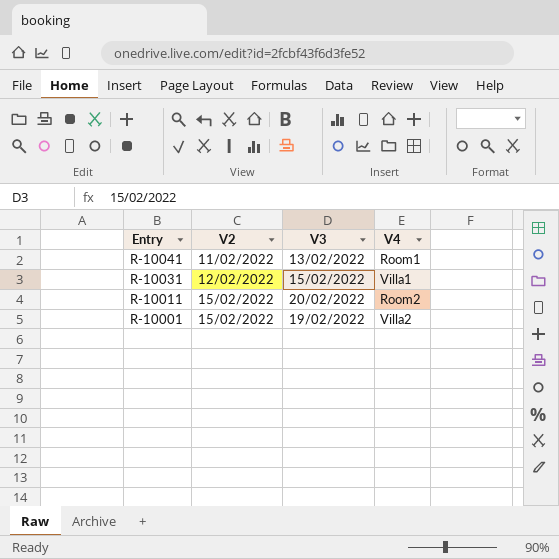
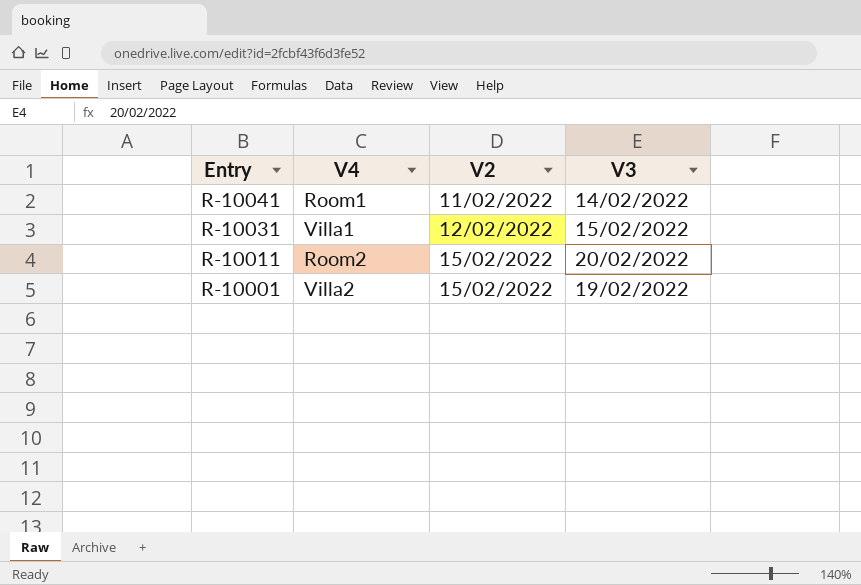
column V4 | position: 4 -> 2
R-10041 | V3: 13/02/2022 -> 14/02/2022

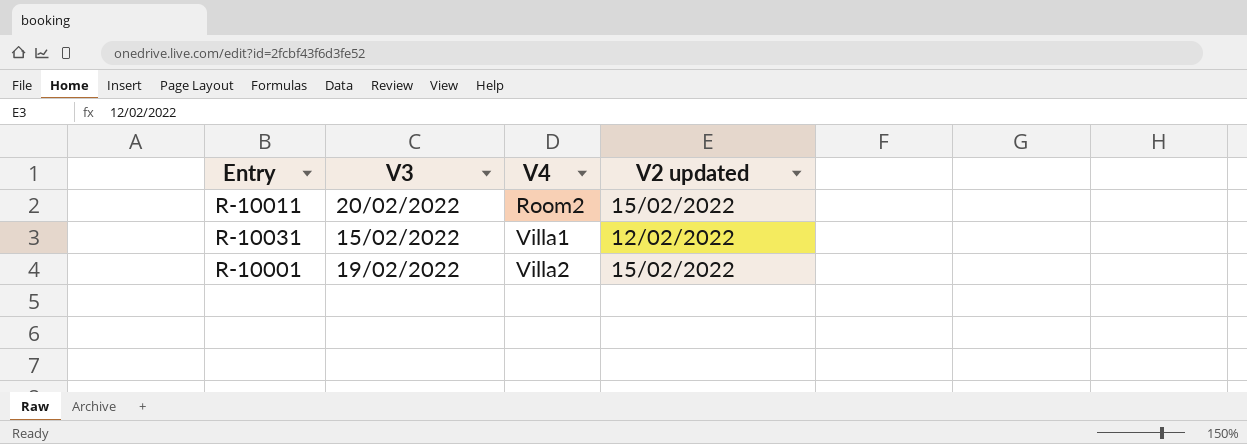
row order: Entry descending -> V4 ascending
column V3 | position: 4 -> 2
column name: V2 -> V2 updated
row R-10041: Room1 | 11/02/2022 | 14/02/2022 -> none

